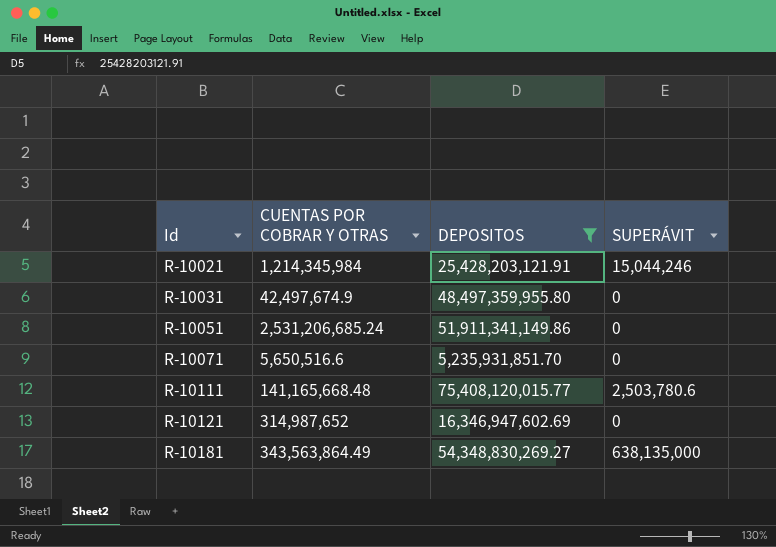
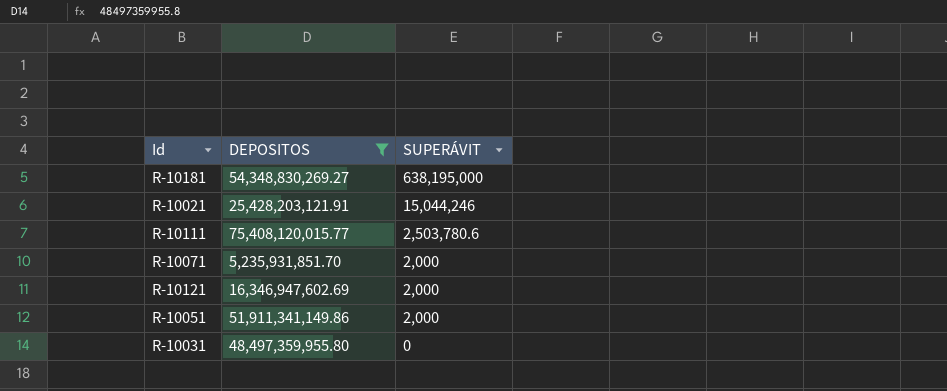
row order: Id ascending -> SUPERÁVIT descending
column CUENTAS POR COBRAR Y OTRAS | position: 2 -> none
R-10181 | SUPERÁVIT: 638,135,000 -> 638,195,000
R-10071 | SUPERÁVIT: 0 -> 2,000
R-10121 | SUPERÁVIT: 0 -> 2,000
R-10051 | SUPERÁVIT: 0 -> 2,000

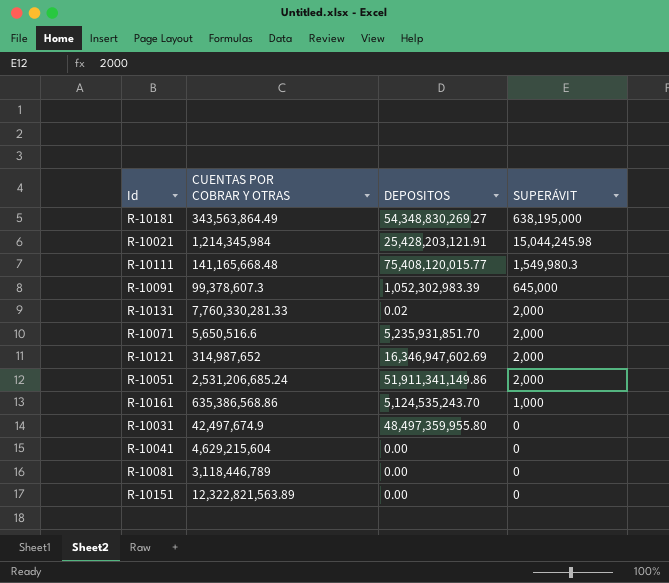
filter: DEPOSITOS >= 5,235,931,851.70 -> none
column CUENTAS POR COBRAR Y OTRAS | position: none -> 2
R-10021 | SUPERÁVIT: 15,044,246 -> 15,044,245.98
R-10111 | SUPERÁVIT: 2,503,780.6 -> 1,549,980.3

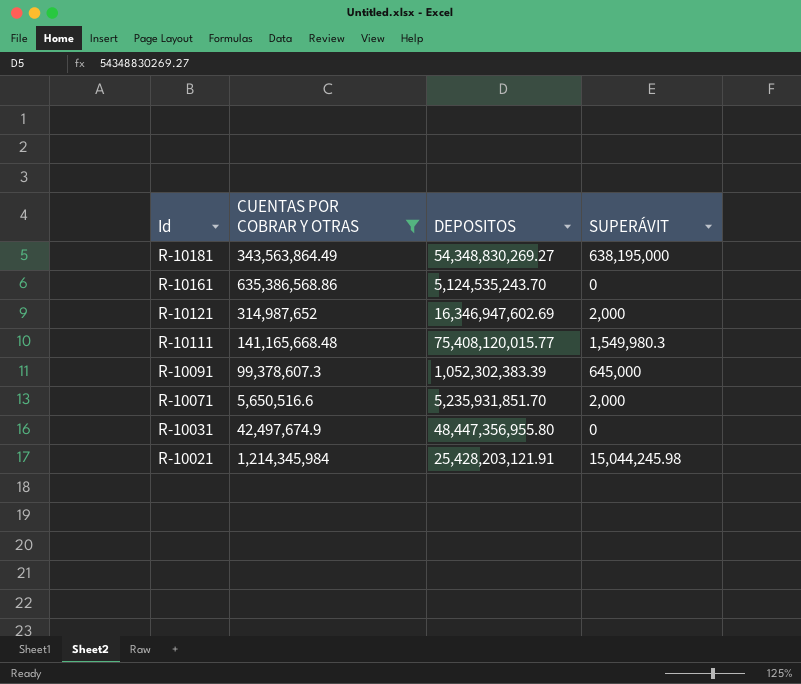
filter: none -> CUENTAS POR COBRAR Y OTRAS <= 1,214,345,984
row order: SUPERÁVIT descending -> Id descending
R-10161 | SUPERÁVIT: 1,000 -> 0
R-10091 | DEPOSITOS: 1,052,302,983.39 -> 1,052,302,383.39
R-10031 | DEPOSITOS: 48,497,359,955.80 -> 48,447,356,955.80

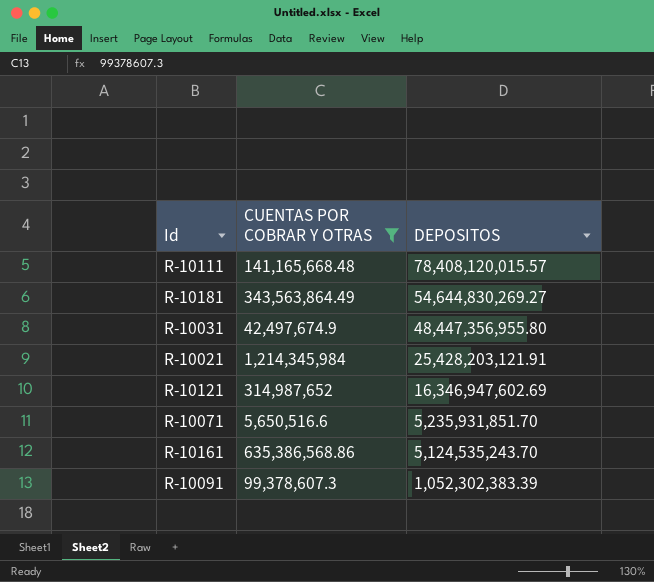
row order: Id descending -> DEPOSITOS descending
column SUPERÁVIT | position: 4 -> none
R-10111 | DEPOSITOS: 75,408,120,015.77 -> 78,408,120,015.57
R-10181 | DEPOSITOS: 54,348,830,269.27 -> 54,644,830,269.27

